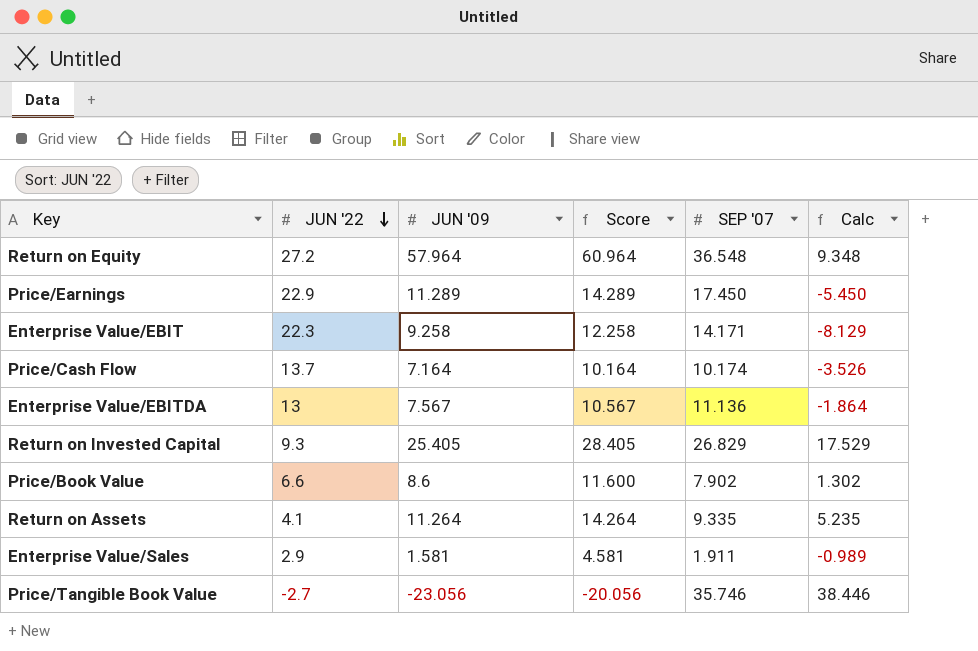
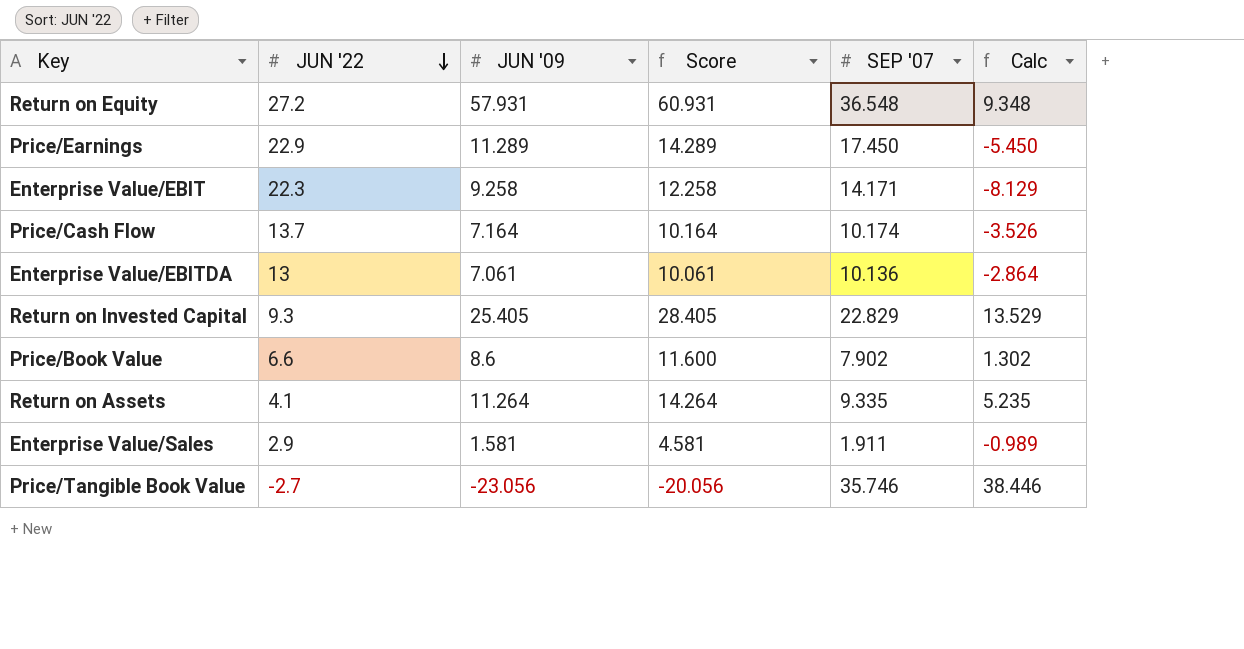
Return on Equity | JUN '09: 57.964 -> 57.931
Return on Equity | Score: 60.964 -> 60.931
Enterprise Value/EBITDA | JUN '09: 7.567 -> 7.061
Enterprise Value/EBITDA | Score: 10.567 -> 10.061
Enterprise Value/EBITDA | SEP '07: 11.136 -> 10.136
Enterprise Value/EBITDA | Calc: -1.864 -> -2.864
Return on Invested Capital | SEP '07: 26.829 -> 22.829
Return on Invested Capital | Calc: 17.529 -> 13.529

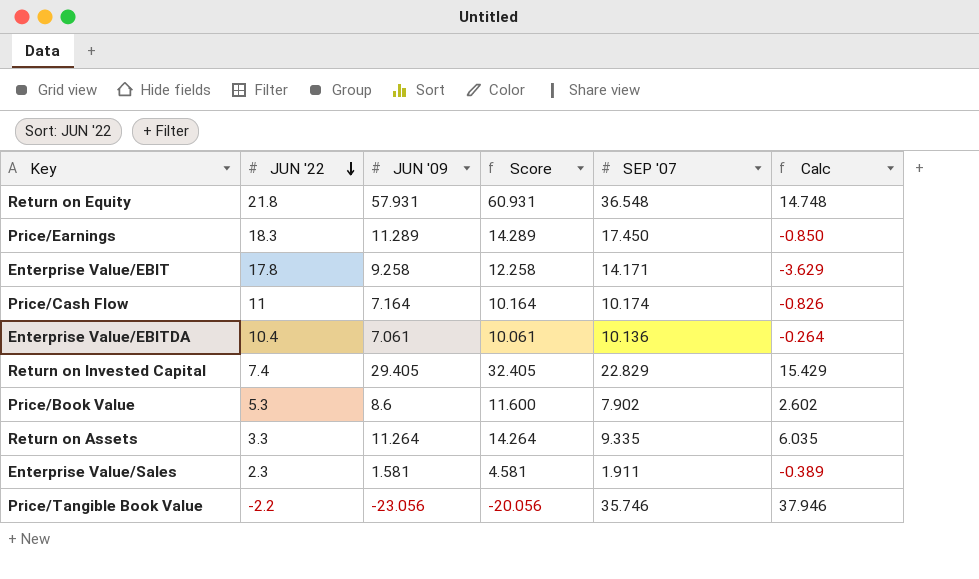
Return on Equity | JUN '22: 27.2 -> 21.8
Return on Equity | Calc: 9.348 -> 14.748
Price/Earnings | JUN '22: 22.9 -> 18.3
Price/Earnings | Calc: -5.450 -> -0.850
Enterprise Value/EBIT | JUN '22: 22.3 -> 17.8
Enterprise Value/EBIT | Calc: -8.129 -> -3.629
Price/Cash Flow | JUN '22: 13.7 -> 11
Price/Cash Flow | Calc: -3.526 -> -0.826
Enterprise Value/EBITDA | JUN '22: 13 -> 10.4
Enterprise Value/EBITDA | Calc: -2.864 -> -0.264
Return on Invested Capital | JUN '22: 9.3 -> 7.4
Return on Invested Capital | JUN '09: 25.405 -> 29.405
Return on Invested Capital | Score: 28.405 -> 32.405
Return on Invested Capital | Calc: 13.529 -> 15.429
Price/Book Value | JUN '22: 6.6 -> 5.3
Price/Book Value | Calc: 1.302 -> 2.602
Return on Assets | JUN '22: 4.1 -> 3.3
Return on Assets | Calc: 5.235 -> 6.035
Enterprise Value/Sales | JUN '22: 2.9 -> 2.3
Enterprise Value/Sales | Calc: -0.989 -> -0.389
Price/Tangible Book Value | JUN '22: -2.7 -> -2.2
Price/Tangible Book Value | Calc: 38.446 -> 37.946

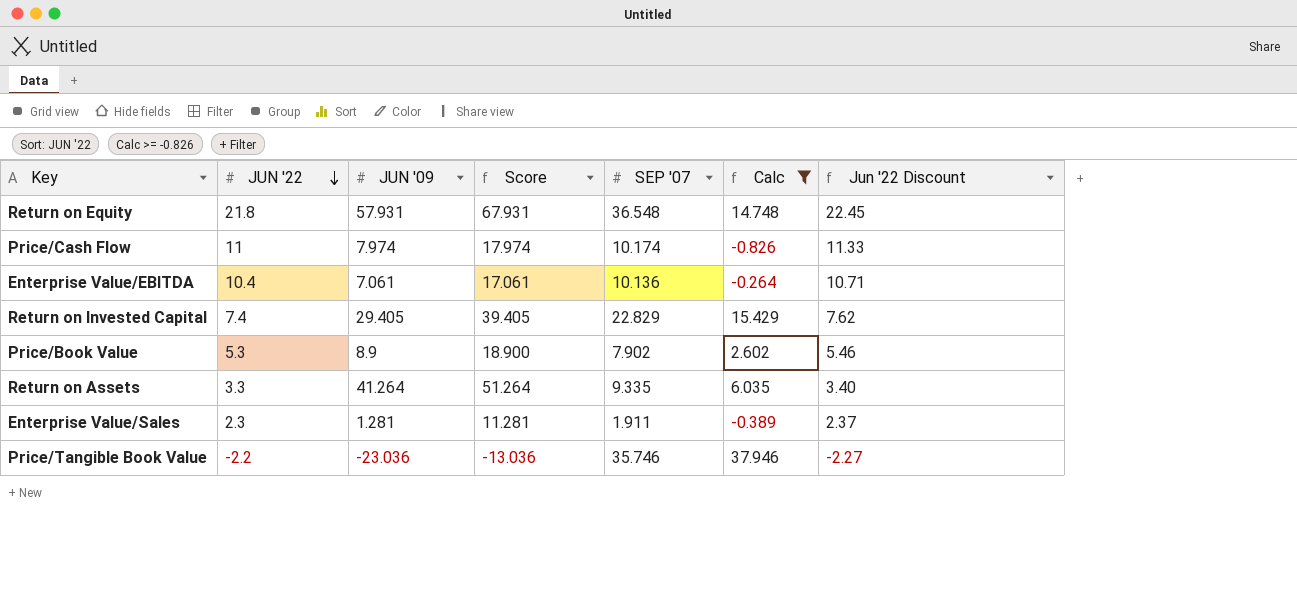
filter: none -> Calc >= -0.826
column Score | formula: [JUN '09] + 3 -> [JUN '09] + 10
column Jun '22 Discount | formula: none -> [JUN '22] * 1.03
Price/Cash Flow | JUN '09: 7.164 -> 7.974
Price/Book Value | JUN '09: 8.6 -> 8.9
Return on Assets | JUN '09: 11.264 -> 41.264
Enterprise Value/Sales | JUN '09: 1.581 -> 1.281
Price/Tangible Book Value | JUN '09: -23.056 -> -23.036

